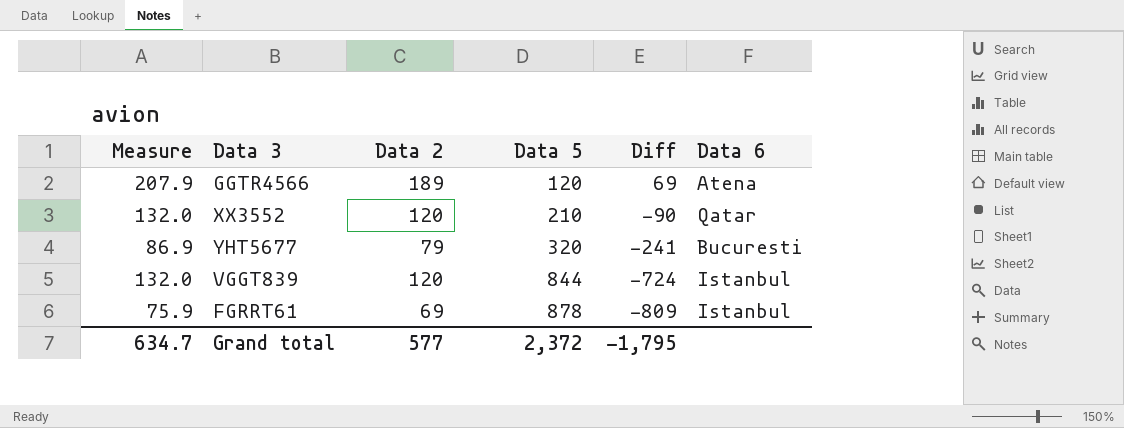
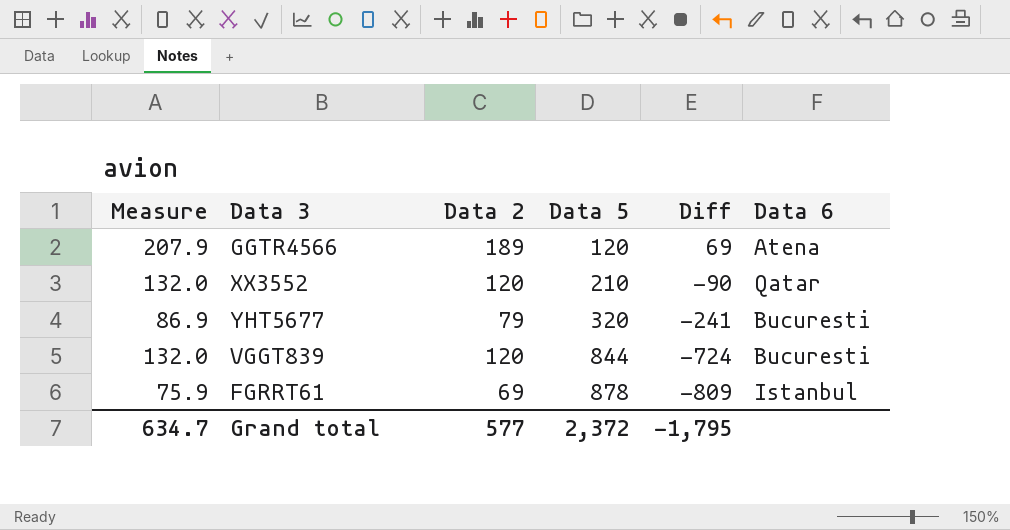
VGGT839 | Data 6: Istanbul -> Bucuresti

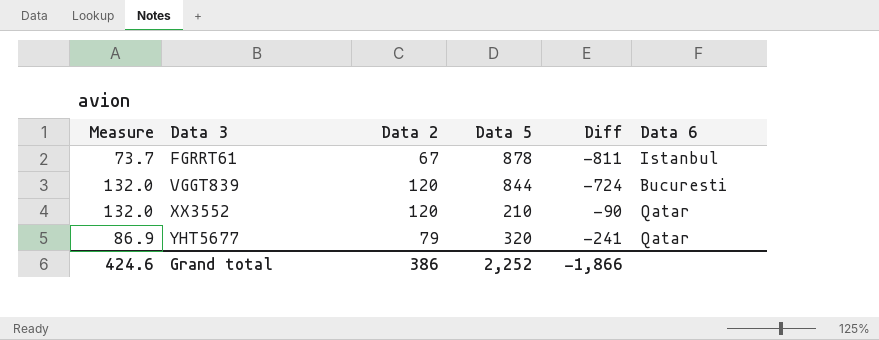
row order: Data 5 ascending -> Data 3 ascending
row GGTR4566: 207.9 | 189 | 120 | 69 | Atena -> none
FGRRT61 | Measure: 75.9 -> 73.7
FGRRT61 | Data 2: 69 -> 67
FGRRT61 | Diff: -809 -> -811
YHT5677 | Data 6: Bucuresti -> Qatar
Grand total | Measure: 634.7 -> 424.6
Grand total | Data 2: 577 -> 386
Grand total | Data 5: 2,372 -> 2,252
Grand total | Diff: -1,795 -> -1,866

